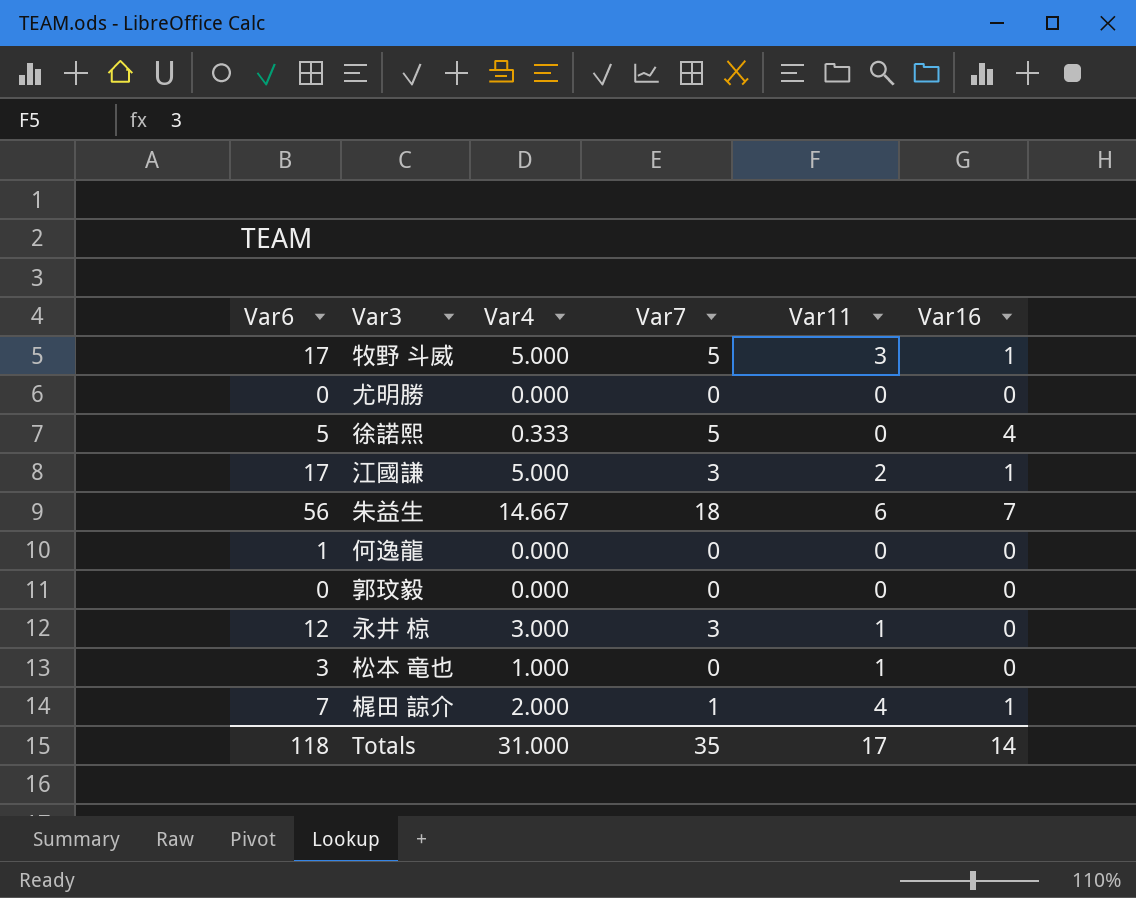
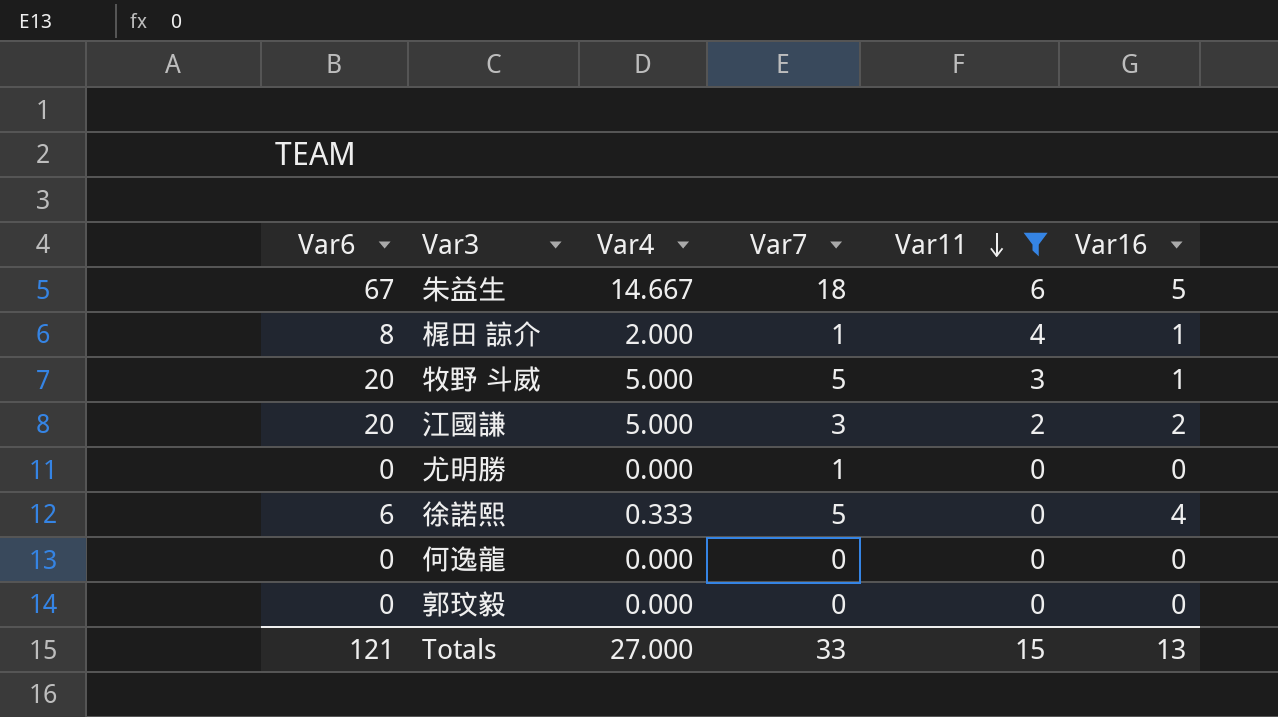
filter: none -> Var11 != 1
row order: none -> Var11 descending
朱益生 | Var6: 56 -> 67
朱益生 | Var16: 7 -> 5
梶田 諒介 | Var6: 7 -> 8
牧野 斗威 | Var6: 17 -> 20
江國謙 | Var6: 17 -> 20
江國謙 | Var16: 1 -> 2
尤明勝 | Var7: 0 -> 1
徐諾熙 | Var6: 5 -> 6
何逸龍 | Var6: 1 -> 0
Totals | Var6: 118 -> 121
Totals | Var4: 31.000 -> 27.000
Totals | Var7: 35 -> 33
Totals | Var11: 17 -> 15
Totals | Var16: 14 -> 13

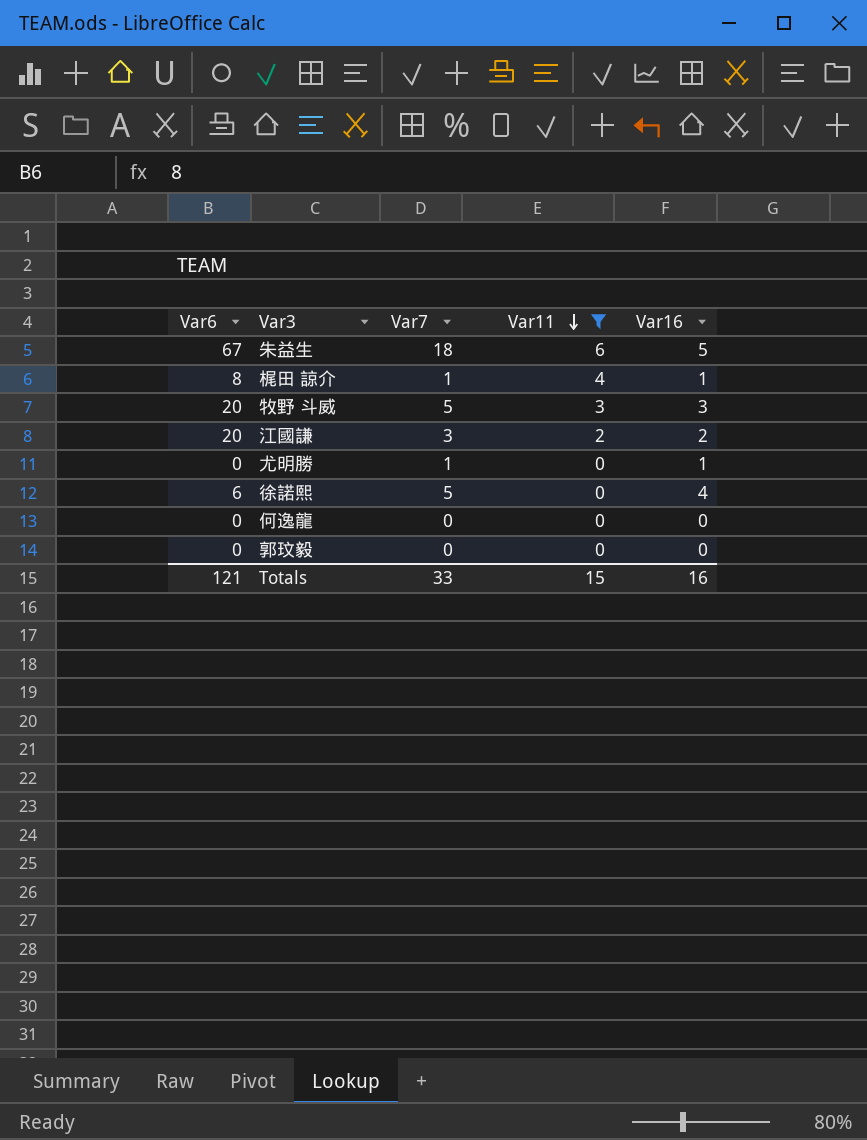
column Var4 | position: 3 -> none
牧野 斗威 | Var16: 1 -> 3
尤明勝 | Var16: 0 -> 1
Totals | Var16: 13 -> 16

